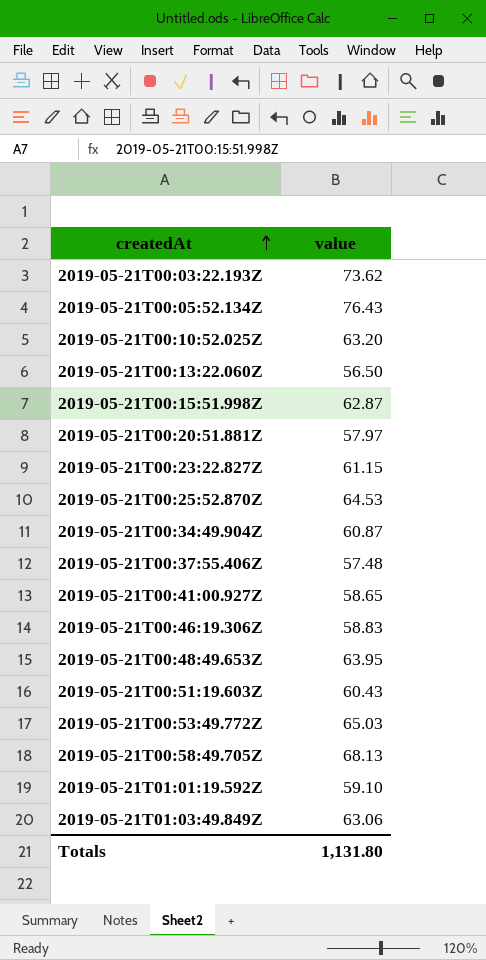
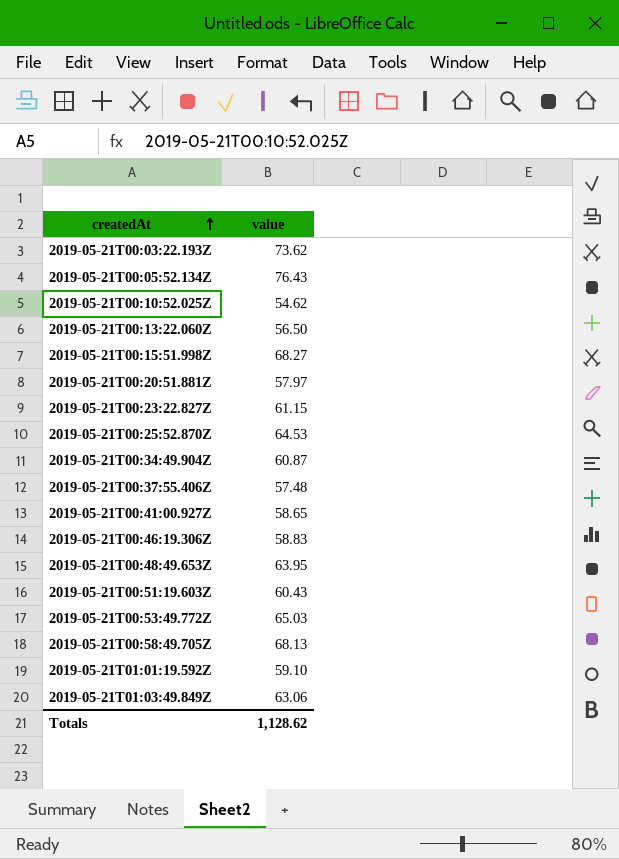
2019-05-21T00:10:52.025Z | value: 63.20 -> 54.62
2019-05-21T00:15:51.998Z | value: 62.87 -> 68.27
Totals | value: 1,131.80 -> 1,128.62

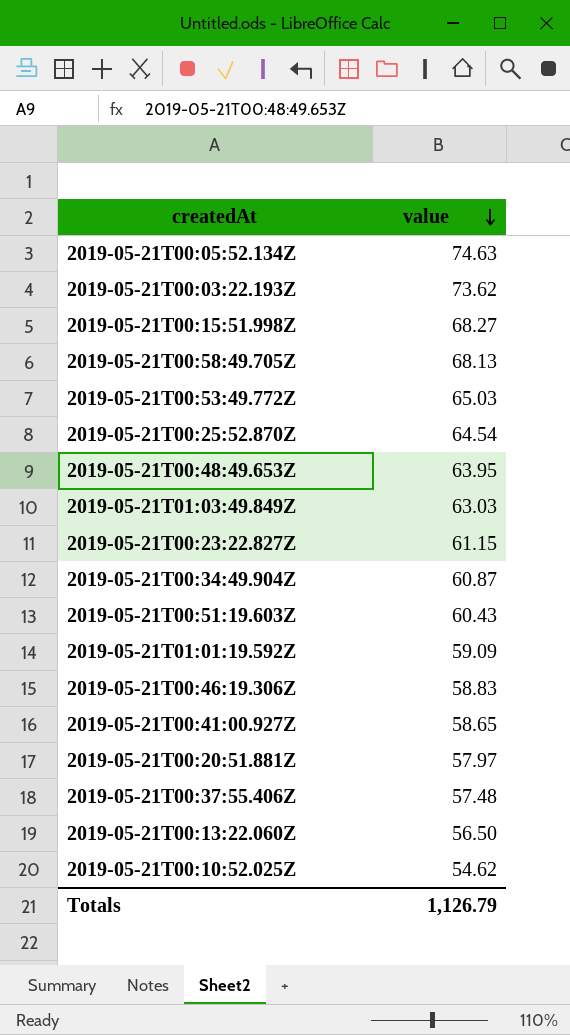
row order: createdAt ascending -> value descending
2019-05-21T00:05:52.134Z | value: 76.43 -> 74.63
2019-05-21T00:25:52.870Z | value: 64.53 -> 64.54
2019-05-21T01:03:49.849Z | value: 63.06 -> 63.03
2019-05-21T01:01:19.592Z | value: 59.10 -> 59.09
Totals | value: 1,128.62 -> 1,126.79

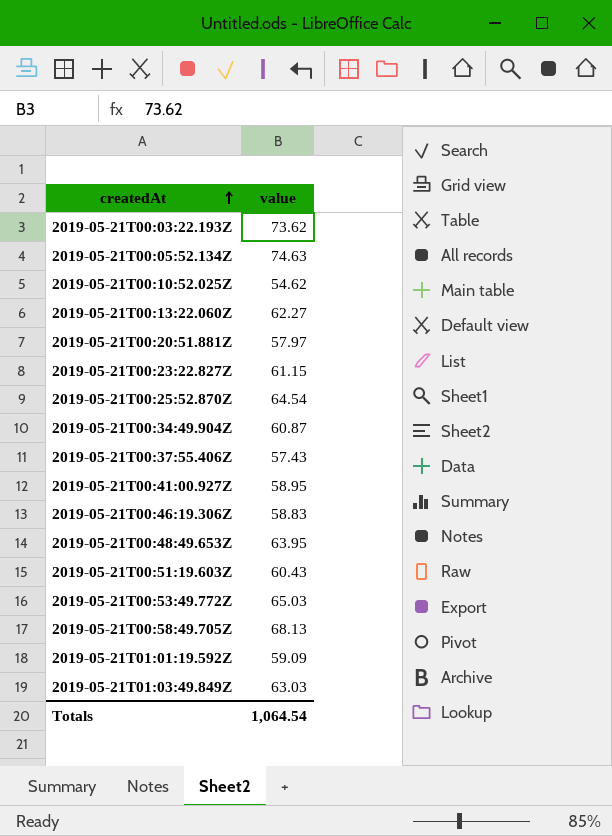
row order: value descending -> createdAt ascending
row 2019-05-21T00:15:51.998Z: 68.27 -> none
2019-05-21T00:13:22.060Z | value: 56.50 -> 62.27
2019-05-21T00:37:55.406Z | value: 57.48 -> 57.43
2019-05-21T00:41:00.927Z | value: 58.65 -> 58.95
Totals | value: 1,126.79 -> 1,064.54

